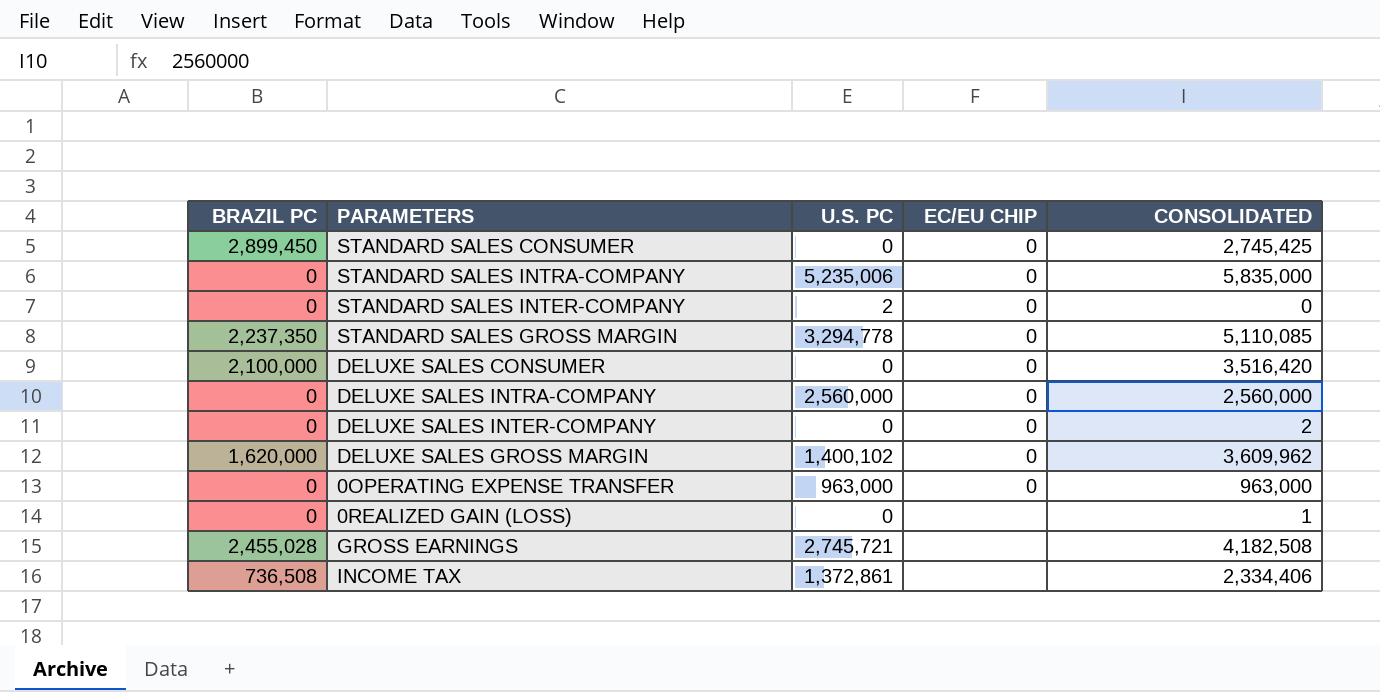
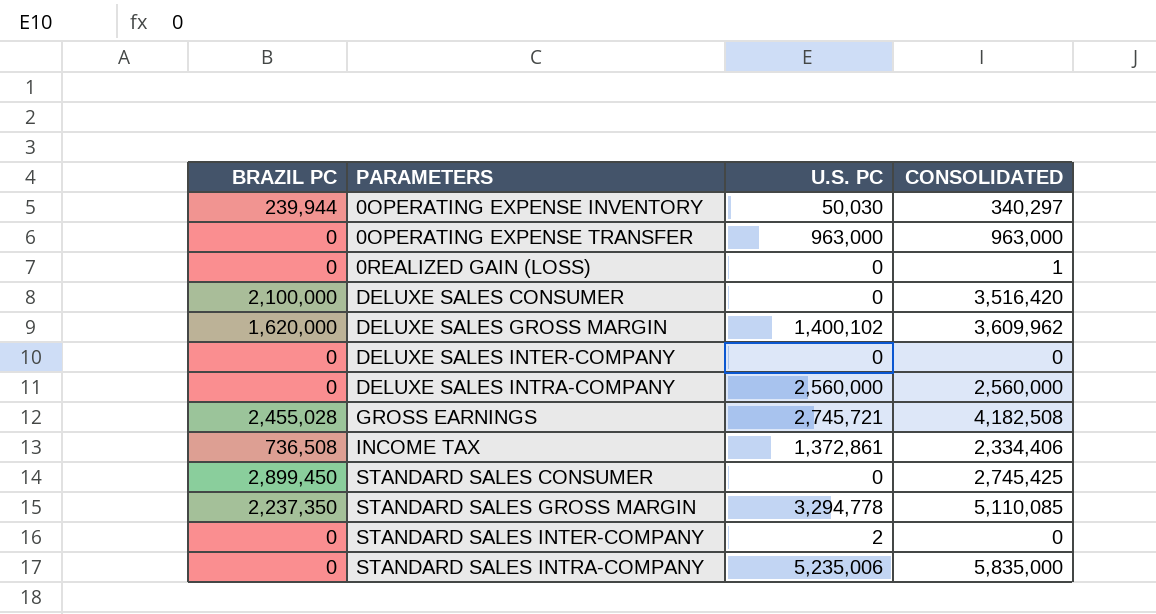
row order: none -> PARAMETERS ascending
column EC/EU CHIP | position: 4 -> none
row 0OPERATING EXPENSE INVENTORY: none -> 239,944 | 50,030 | 340,297
DELUXE SALES INTER-COMPANY | CONSOLIDATED: 2 -> 0

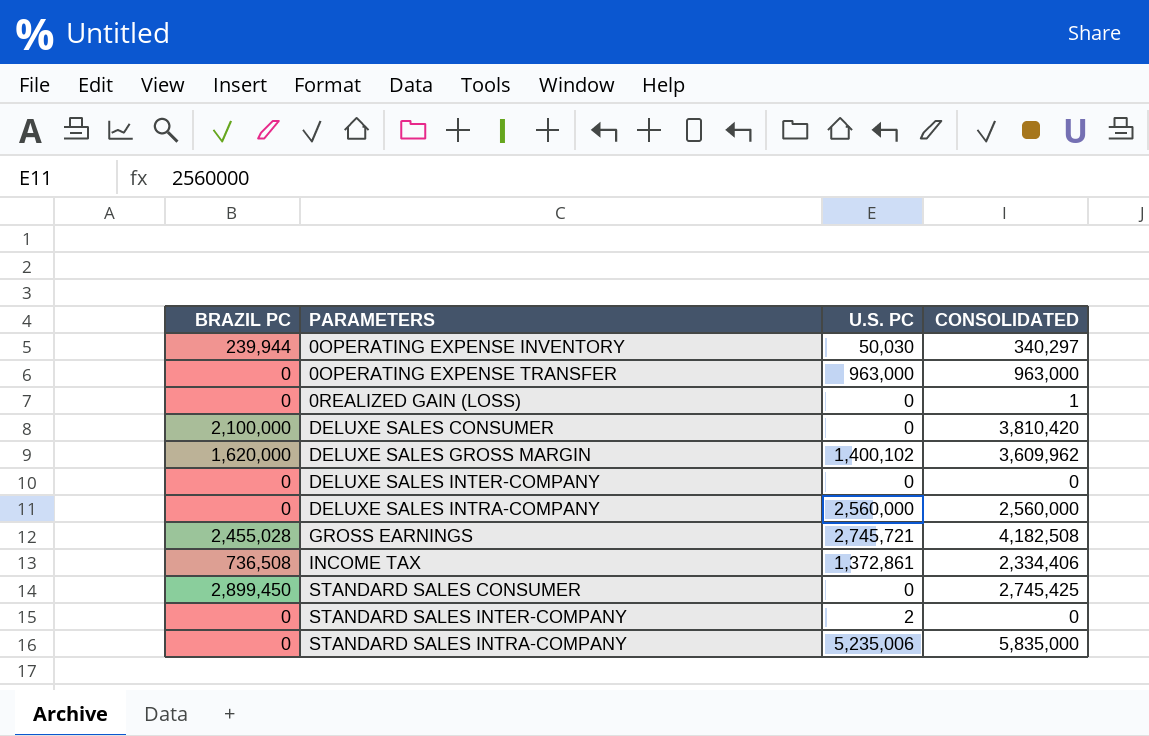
row STANDARD SALES GROSS MARGIN: 2,237,350 | 3,294,778 | 5,110,085 -> none
DELUXE SALES CONSUMER | CONSOLIDATED: 3,516,420 -> 3,810,420

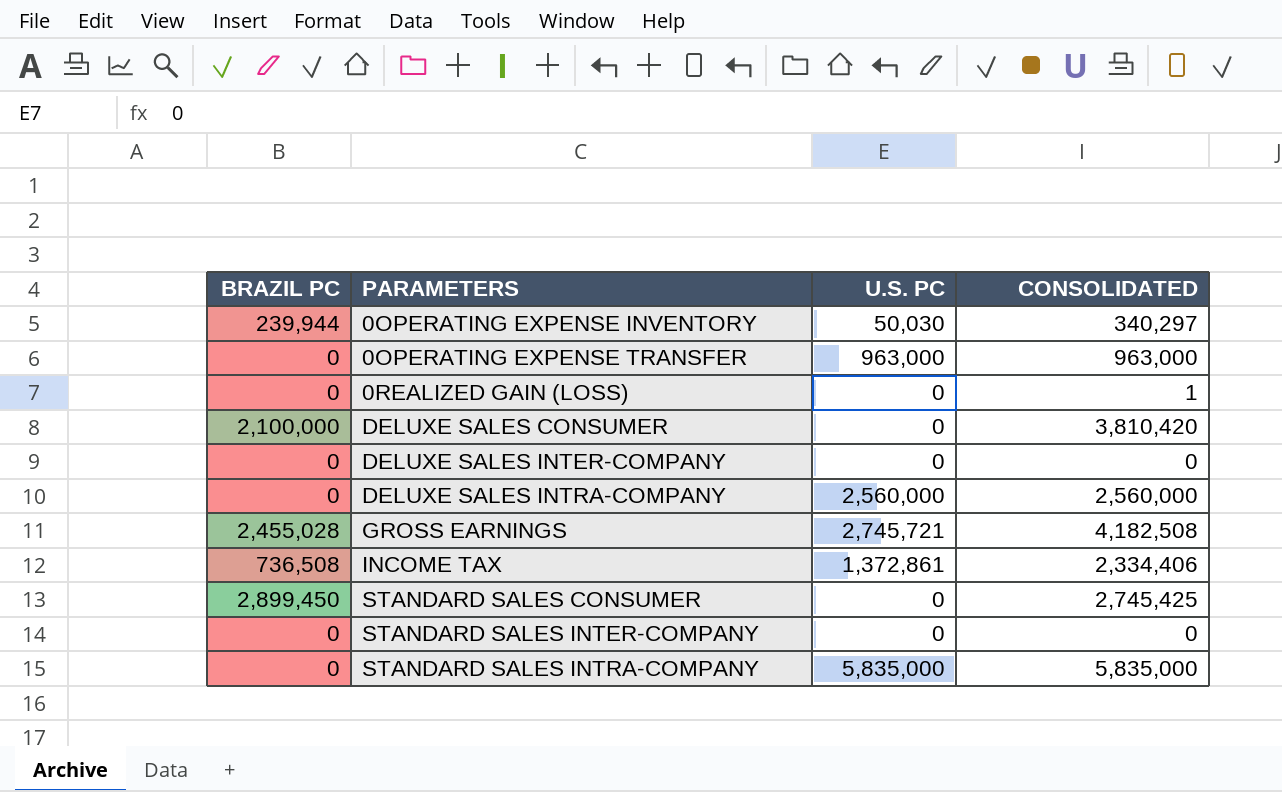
row DELUXE SALES GROSS MARGIN: 1,620,000 | 1,400,102 | 3,609,962 -> none
STANDARD SALES INTER-COMPANY | U.S. PC: 2 -> 0
STANDARD SALES INTRA-COMPANY | U.S. PC: 5,235,006 -> 5,835,000

